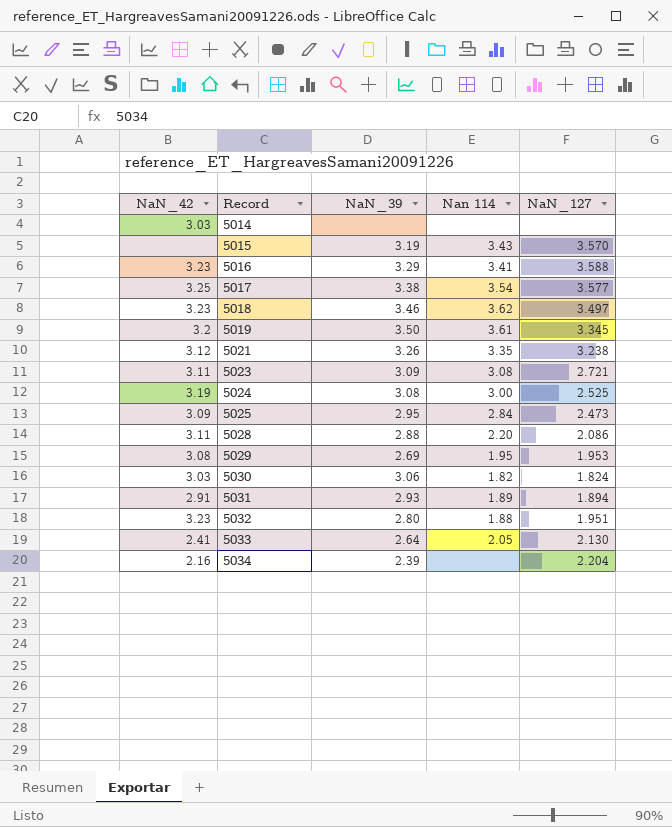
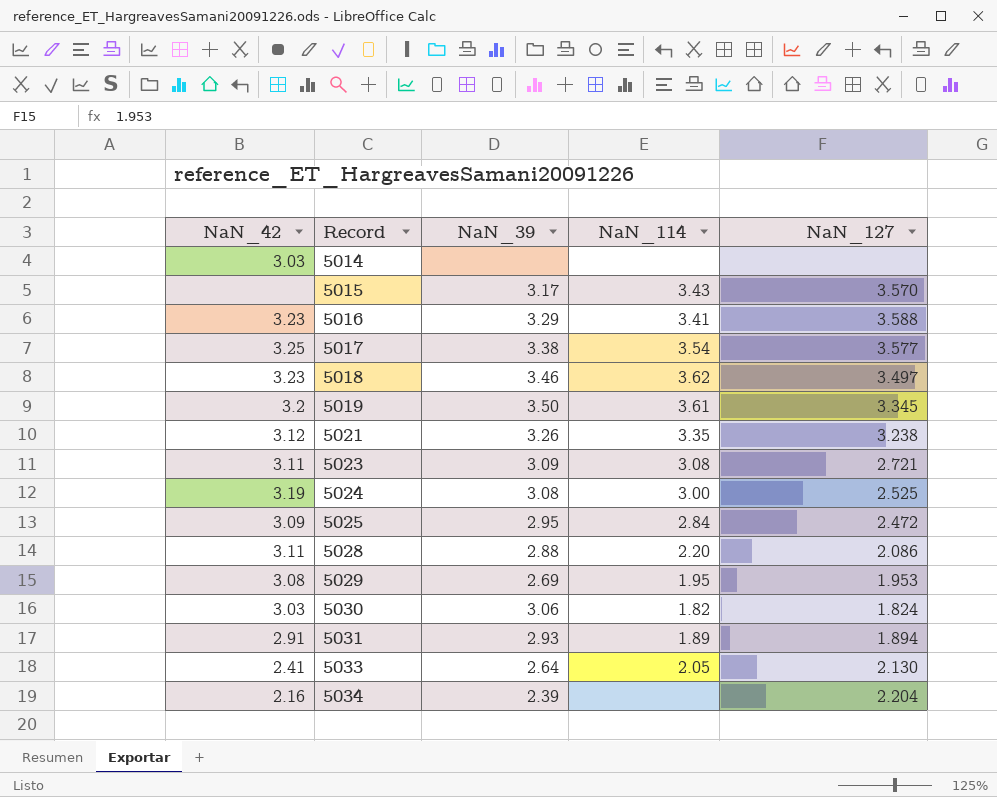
column name: Nan 114 -> NaN_114
row 5032: 3.23 | 2.80 | 1.88 | 1.951 -> none
5015 | NaN_39: 3.19 -> 3.17
5025 | NaN_127: 2.473 -> 2.472

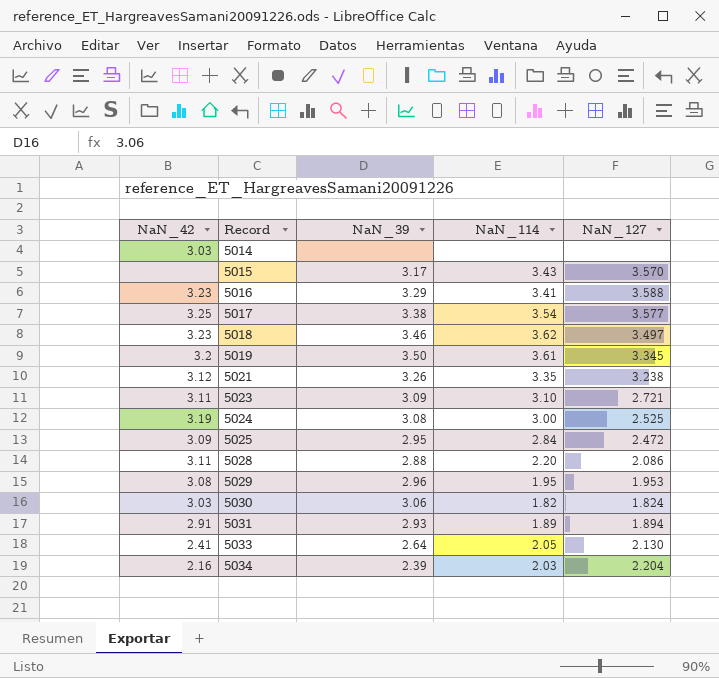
5023 | NaN_114: 3.08 -> 3.10
5029 | NaN_39: 2.69 -> 2.96
5034 | NaN_114: none -> 2.03

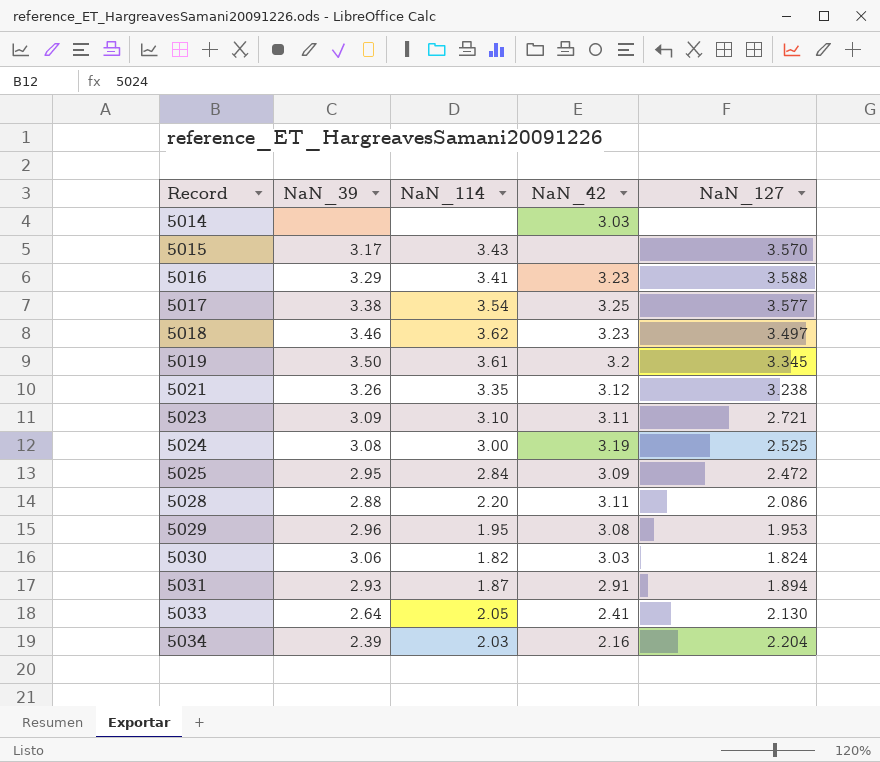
column NaN_42 | position: 1 -> 4
5031 | NaN_114: 1.89 -> 1.87

